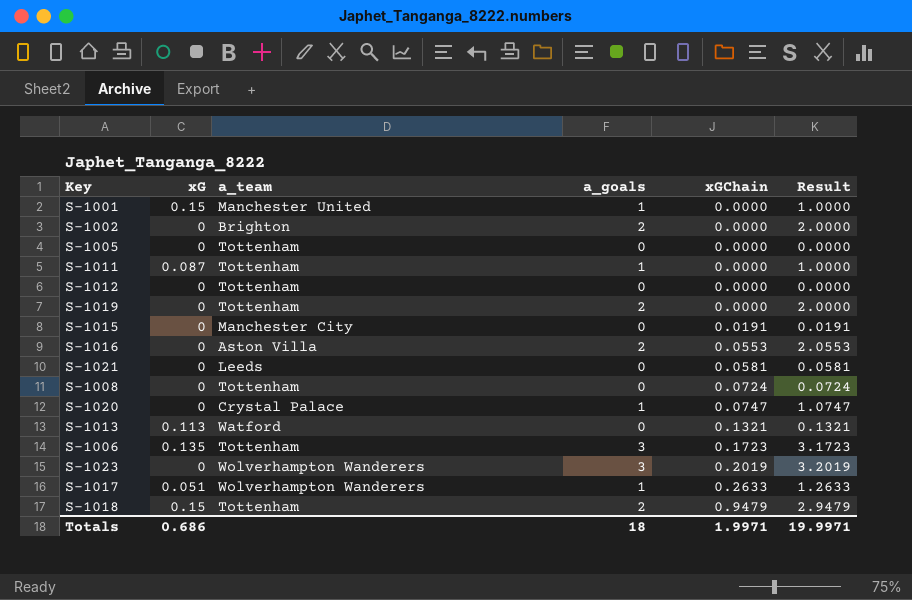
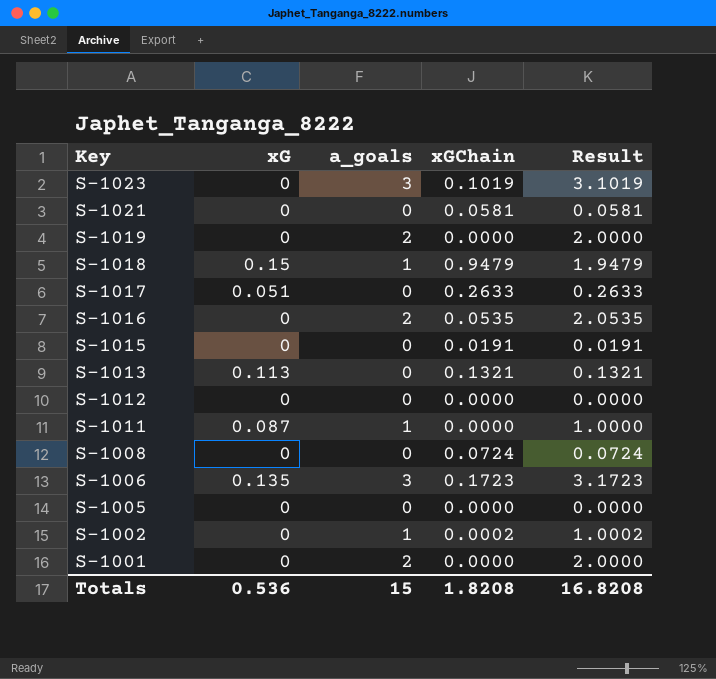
row order: xGChain ascending -> Key descending
column a_team | position: 3 -> none
row S-1020: 0 | Crystal Palace | 1 | 0.0747 | 1.0747 -> none
S-1023 | xGChain: 0.2019 -> 0.1019
S-1023 | Result: 3.2019 -> 3.1019
S-1018 | a_goals: 2 -> 1
S-1018 | Result: 2.9479 -> 1.9479
S-1017 | a_goals: 1 -> 0
S-1017 | Result: 1.2633 -> 0.2633
S-1016 | xGChain: 0.0553 -> 0.0535
S-1016 | Result: 2.0553 -> 2.0535
S-1002 | a_goals: 2 -> 1
S-1002 | xGChain: 0.0000 -> 0.0002
S-1002 | Result: 2.0000 -> 1.0002
S-1001 | xG: 0.15 -> 0
S-1001 | a_goals: 1 -> 2
S-1001 | Result: 1.0000 -> 2.0000
Totals | xG: 0.686 -> 0.536
Totals | a_goals: 18 -> 15
Totals | xGChain: 1.9971 -> 1.8208
Totals | Result: 19.9971 -> 16.8208

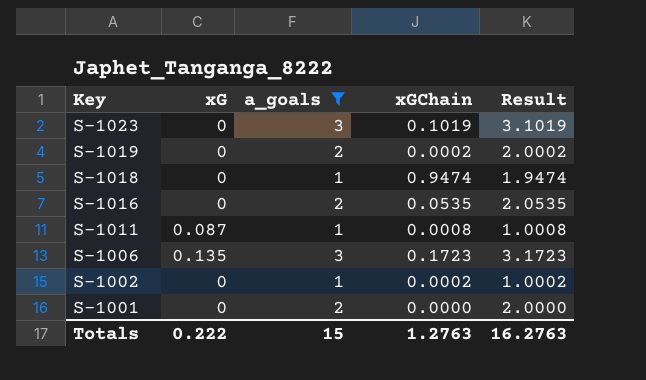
filter: none -> a_goals != 0
S-1019 | xGChain: 0.0000 -> 0.0002
S-1019 | Result: 2.0000 -> 2.0002
S-1018 | xG: 0.15 -> 0
S-1018 | xGChain: 0.9479 -> 0.9474
S-1018 | Result: 1.9479 -> 1.9474
S-1011 | xGChain: 0.0000 -> 0.0008
S-1011 | Result: 1.0000 -> 1.0008
Totals | xG: 0.536 -> 0.222
Totals | xGChain: 1.8208 -> 1.2763
Totals | Result: 16.8208 -> 16.2763

